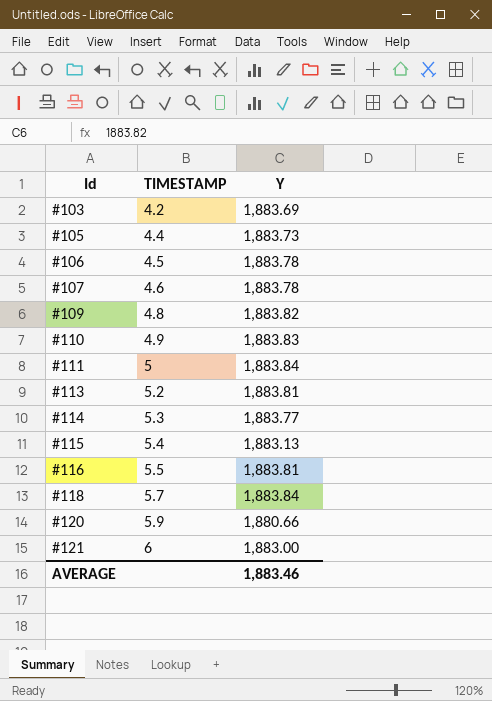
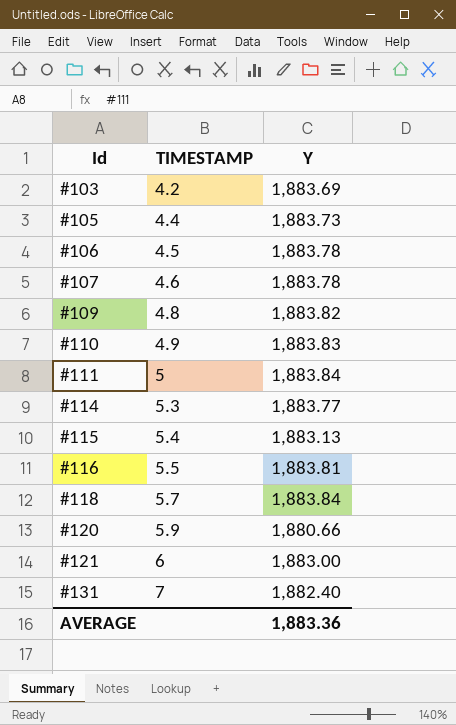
row #113: 5.2 | 1,883.81 -> none
row #131: none -> 7 | 1,882.40
AVERAGE | Y: 1,883.46 -> 1,883.36

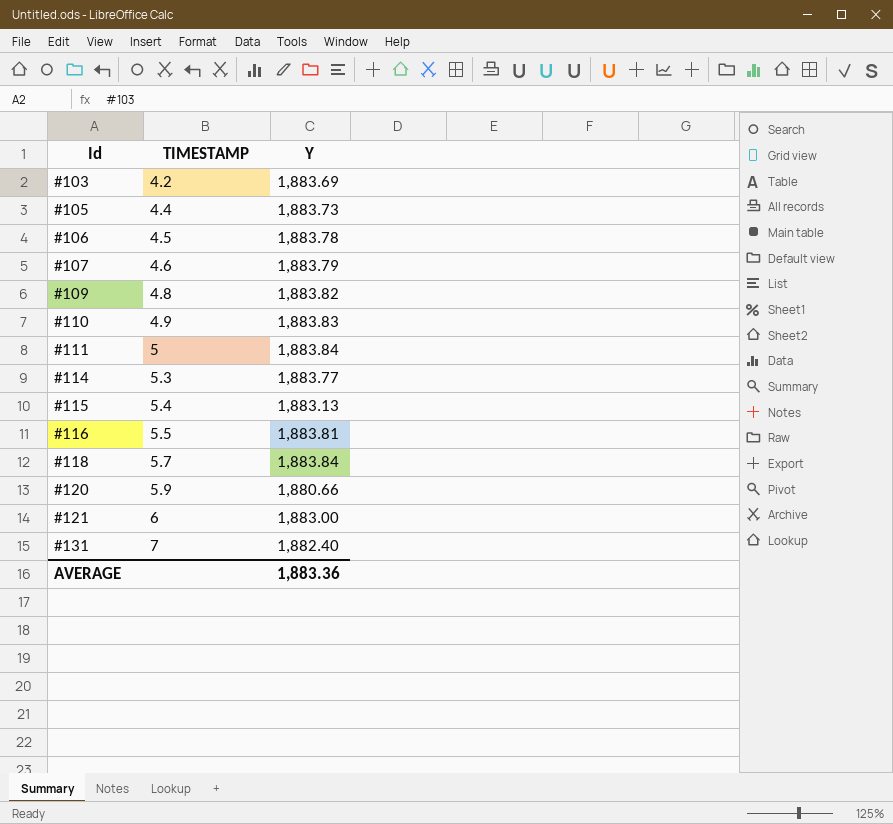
#107 | Y: 1,883.78 -> 1,883.79

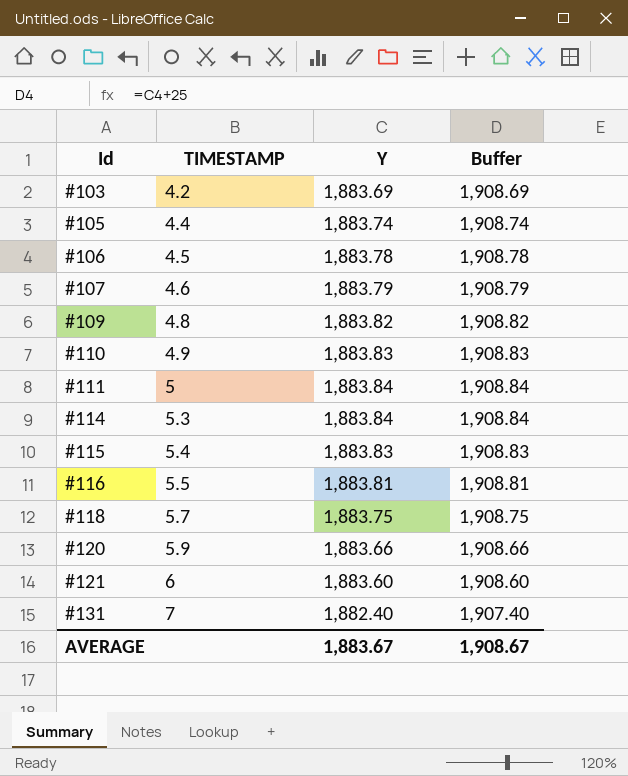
column Buffer | formula: none -> [Y] + 25
#105 | Y: 1,883.73 -> 1,883.74
#114 | Y: 1,883.77 -> 1,883.84
#115 | Y: 1,883.13 -> 1,883.83
#118 | Y: 1,883.84 -> 1,883.75
#120 | Y: 1,880.66 -> 1,883.66
#121 | Y: 1,883.00 -> 1,883.60
AVERAGE | Y: 1,883.36 -> 1,883.67

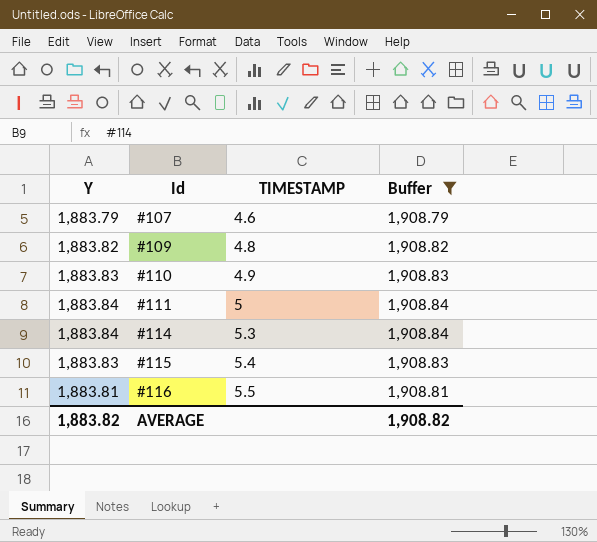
filter: none -> Buffer >= 1,908.79
column Y | position: 3 -> 1
AVERAGE | Y: 1,883.67 -> 1,883.82
AVERAGE | Buffer: 1,908.67 -> 1,908.82

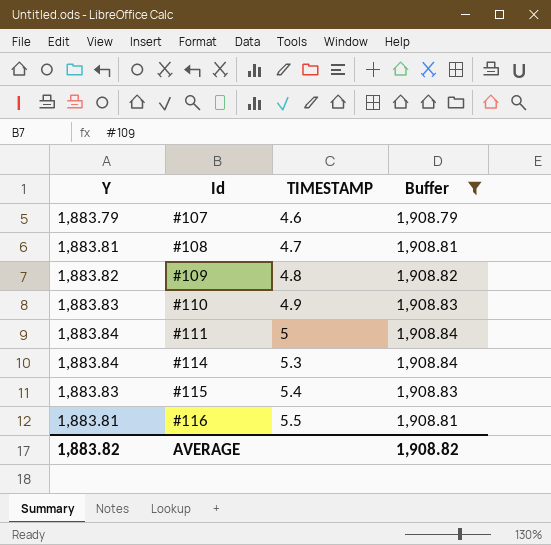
row #108: none -> 1,883.81 | 4.7 | 1,908.81

